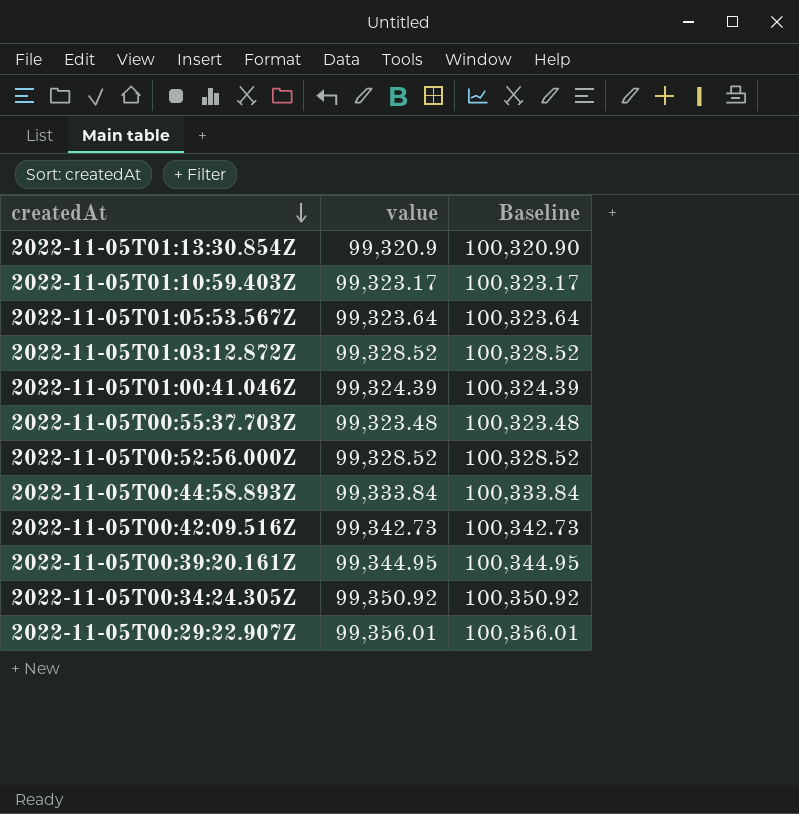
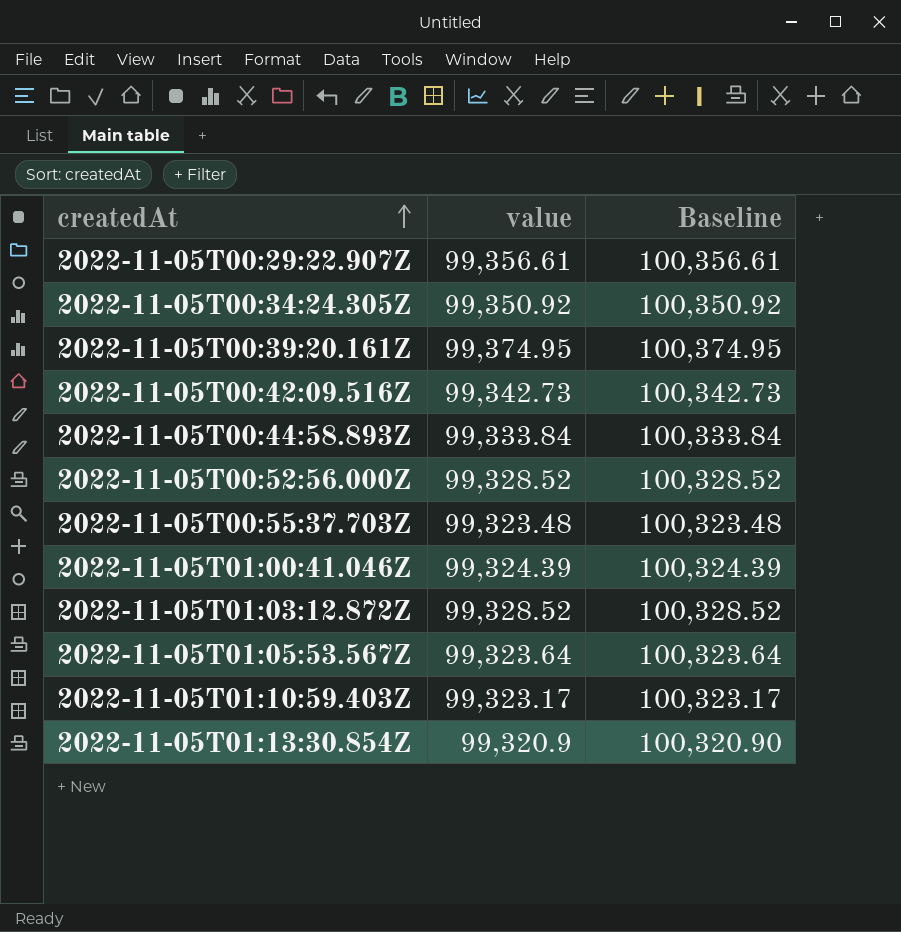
row order: createdAt descending -> createdAt ascending
2022-11-05T00:29:22.907Z | value: 99,356.01 -> 99,356.61
2022-11-05T00:29:22.907Z | Baseline: 100,356.01 -> 100,356.61
2022-11-05T00:39:20.161Z | value: 99,344.95 -> 99,374.95
2022-11-05T00:39:20.161Z | Baseline: 100,344.95 -> 100,374.95

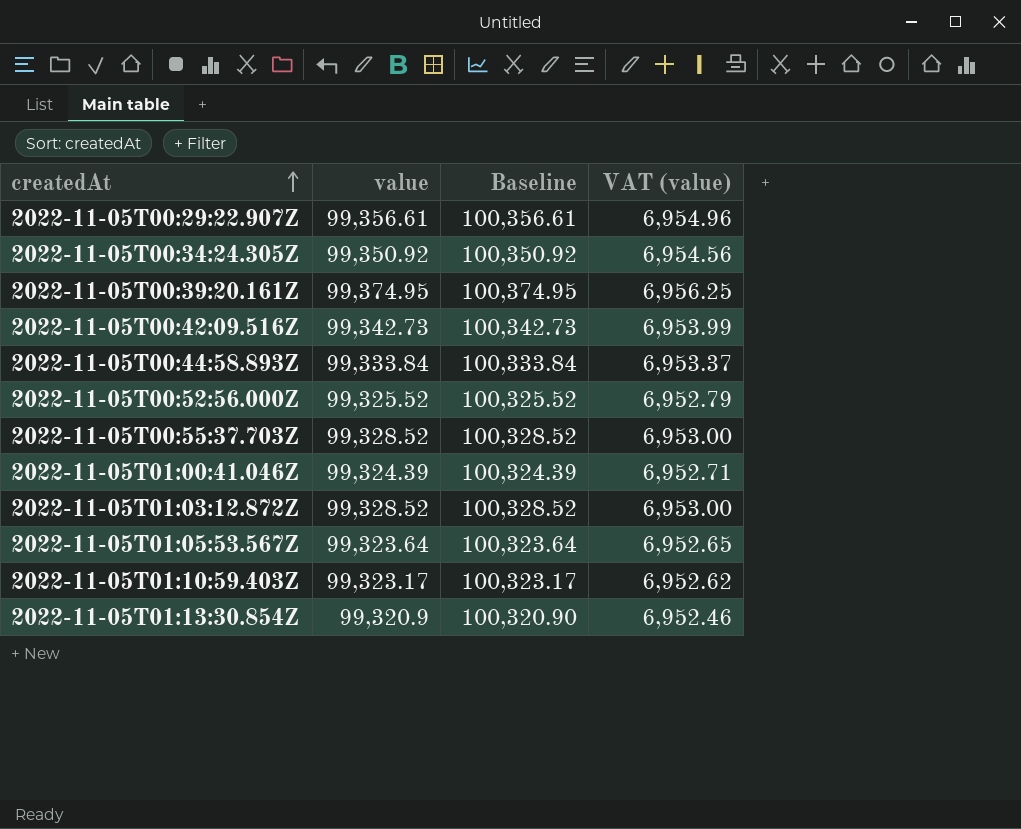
column VAT (value) | formula: none -> [value] * 0.07
2022-11-05T00:52:56.000Z | value: 99,328.52 -> 99,325.52
2022-11-05T00:52:56.000Z | Baseline: 100,328.52 -> 100,325.52
2022-11-05T00:55:37.703Z | value: 99,323.48 -> 99,328.52
2022-11-05T00:55:37.703Z | Baseline: 100,323.48 -> 100,328.52

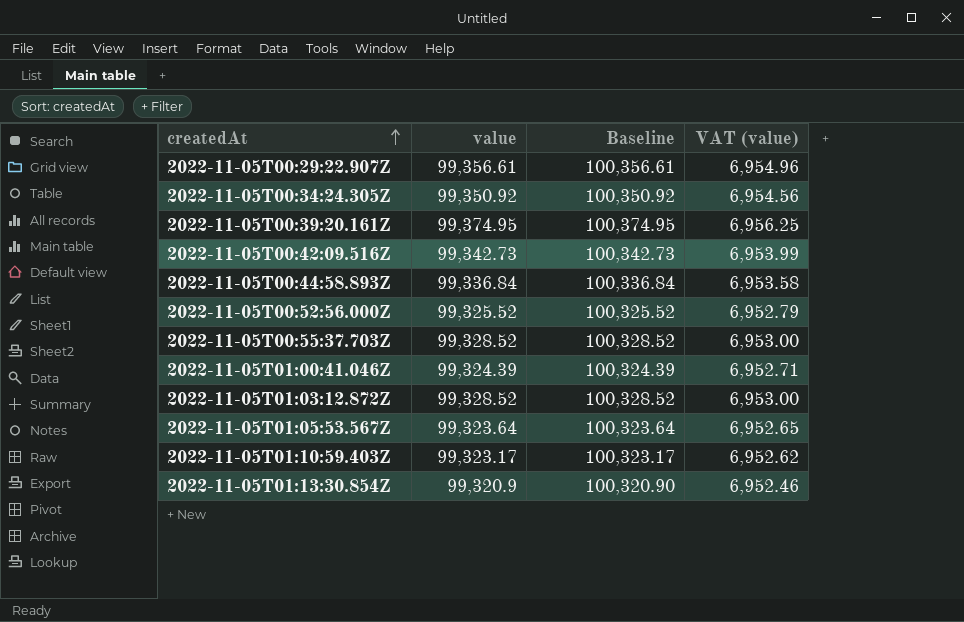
2022-11-05T00:44:58.893Z | value: 99,333.84 -> 99,336.84
2022-11-05T00:44:58.893Z | Baseline: 100,333.84 -> 100,336.84
2022-11-05T00:44:58.893Z | VAT (value): 6,953.37 -> 6,953.58

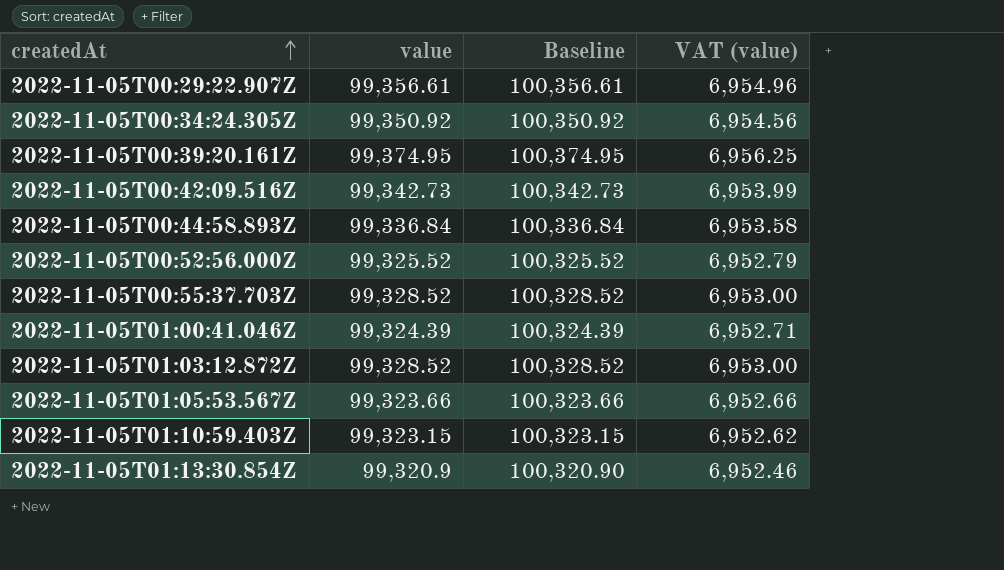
2022-11-05T01:05:53.567Z | value: 99,323.64 -> 99,323.66
2022-11-05T01:05:53.567Z | Baseline: 100,323.64 -> 100,323.66
2022-11-05T01:05:53.567Z | VAT (value): 6,952.65 -> 6,952.66
2022-11-05T01:10:59.403Z | value: 99,323.17 -> 99,323.15
2022-11-05T01:10:59.403Z | Baseline: 100,323.17 -> 100,323.15

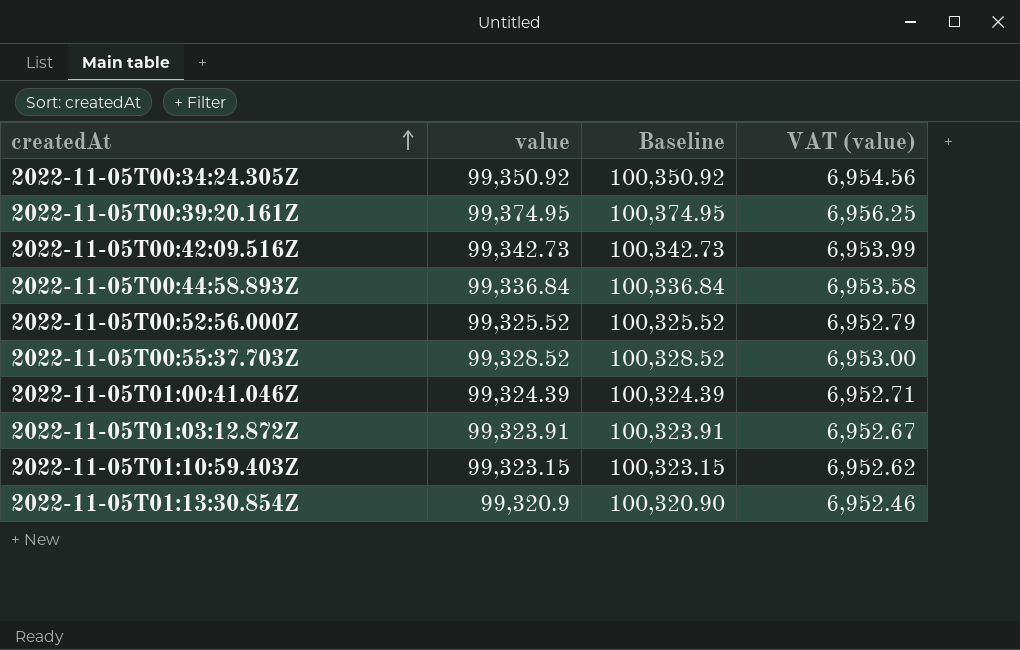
row 2022-11-05T00:29:22.907Z: 99,356.61 | 100,356.61 | 6,954.96 -> none
row 2022-11-05T01:05:53.567Z: 99,323.66 | 100,323.66 | 6,952.66 -> none
2022-11-05T01:03:12.872Z | value: 99,328.52 -> 99,323.91
2022-11-05T01:03:12.872Z | Baseline: 100,328.52 -> 100,323.91
2022-11-05T01:03:12.872Z | VAT (value): 6,953.00 -> 6,952.67

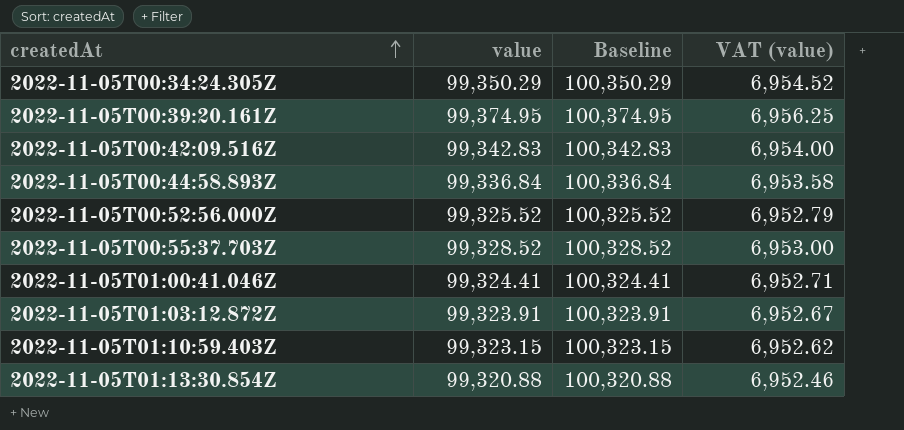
2022-11-05T00:34:24.305Z | value: 99,350.92 -> 99,350.29
2022-11-05T00:34:24.305Z | Baseline: 100,350.92 -> 100,350.29
2022-11-05T00:34:24.305Z | VAT (value): 6,954.56 -> 6,954.52
2022-11-05T00:42:09.516Z | value: 99,342.73 -> 99,342.83
2022-11-05T00:42:09.516Z | Baseline: 100,342.73 -> 100,342.83
2022-11-05T00:42:09.516Z | VAT (value): 6,953.99 -> 6,954.00
2022-11-05T01:00:41.046Z | value: 99,324.39 -> 99,324.41
2022-11-05T01:00:41.046Z | Baseline: 100,324.39 -> 100,324.41
2022-11-05T01:13:30.854Z | value: 99,320.9 -> 99,320.88
2022-11-05T01:13:30.854Z | Baseline: 100,320.90 -> 100,320.88

